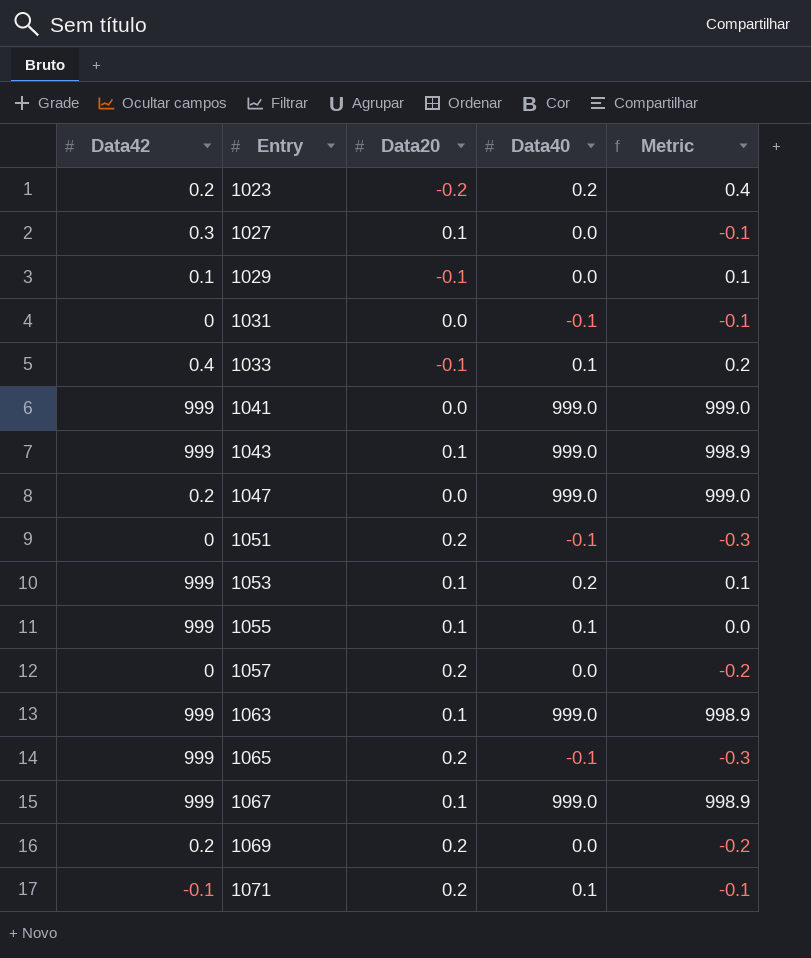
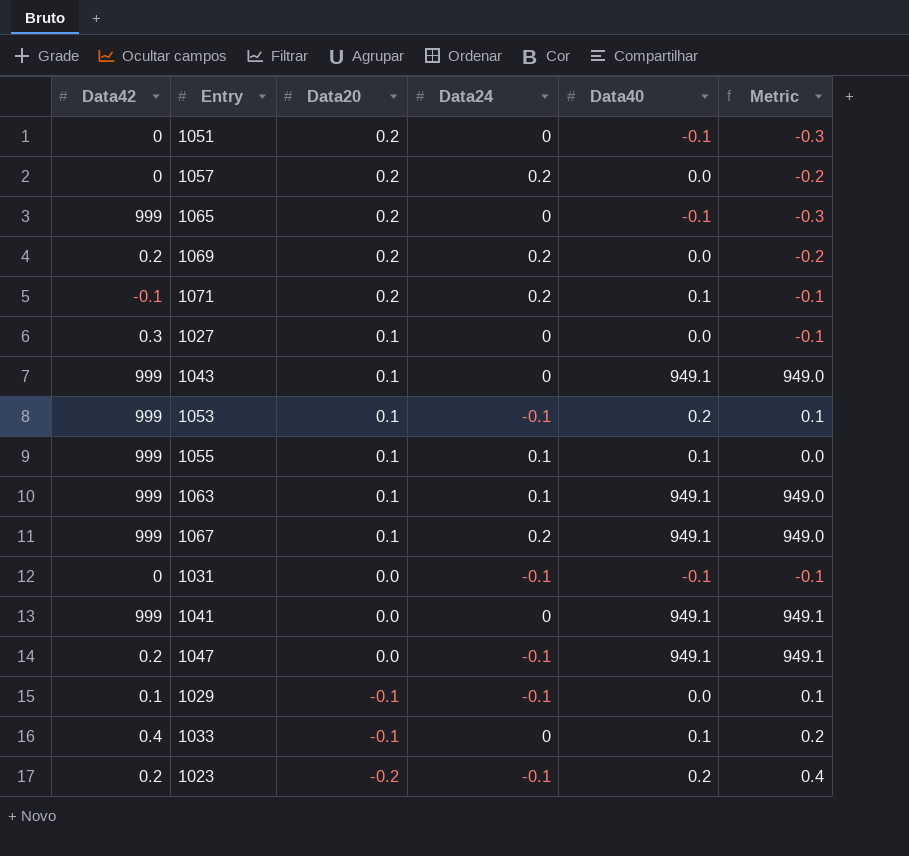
row order: Entry ascending -> Data20 descending
column Data24 | position: none -> 4
1043 | Data40: 999.0 -> 949.1
1043 | Metric: 998.9 -> 949.0
1063 | Data40: 999.0 -> 949.1
1063 | Metric: 998.9 -> 949.0
1067 | Data40: 999.0 -> 949.1
1067 | Metric: 998.9 -> 949.0
1041 | Data40: 999.0 -> 949.1
1041 | Metric: 999.0 -> 949.1
1047 | Data40: 999.0 -> 949.1
1047 | Metric: 999.0 -> 949.1

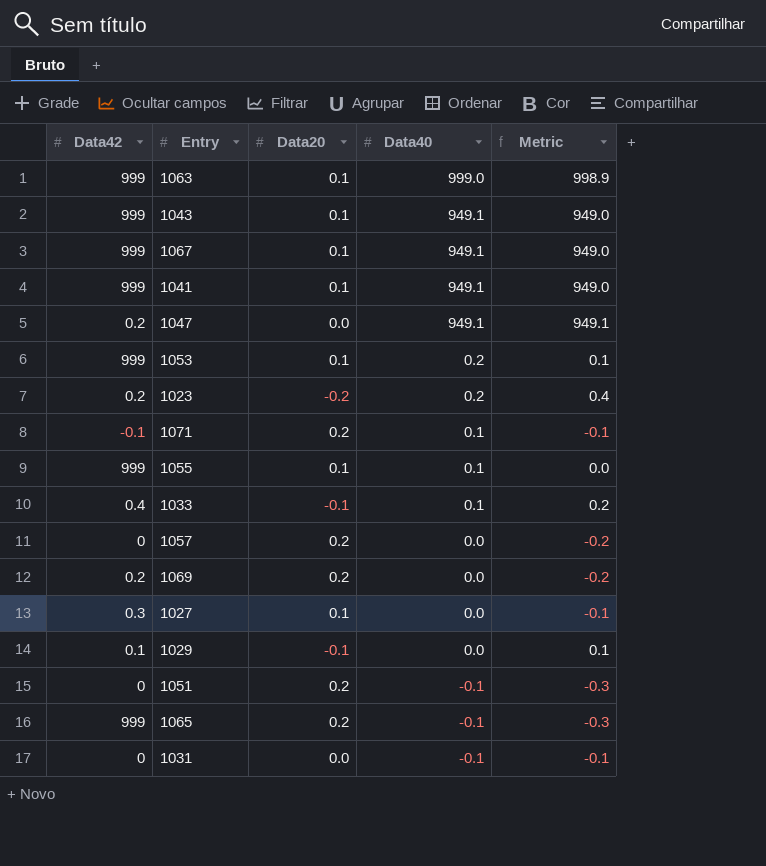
row order: Data20 descending -> Data40 descending
column Data24 | position: 4 -> none
1063 | Data40: 949.1 -> 999.0
1063 | Metric: 949.0 -> 998.9
1041 | Data20: 0.0 -> 0.1
1041 | Metric: 949.1 -> 949.0

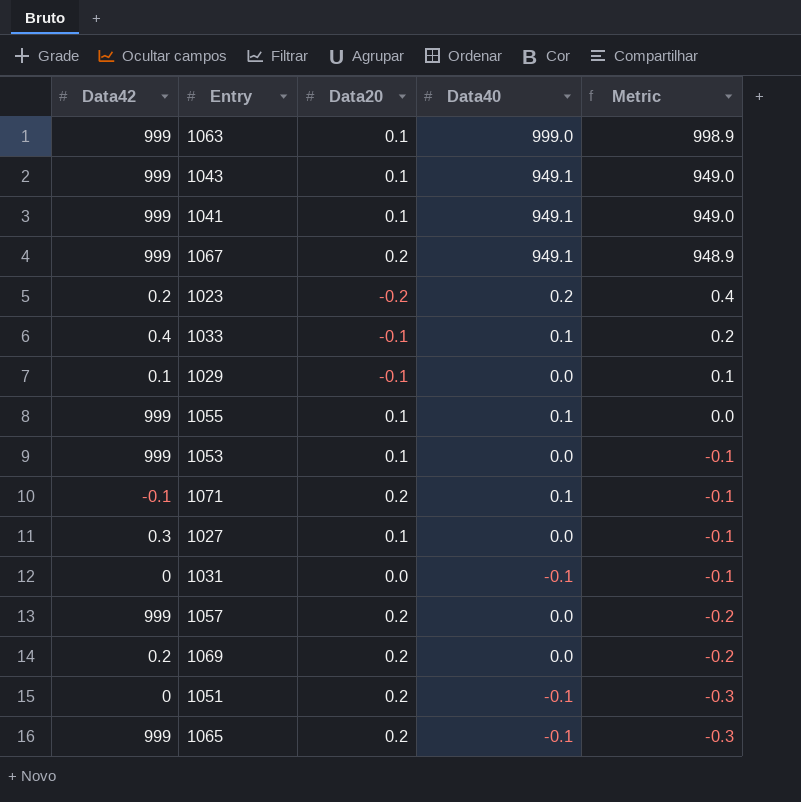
row order: Data40 descending -> Metric descending
row 1047: 0.2 | 0.0 | 949.1 | 949.1 -> none
1067 | Data20: 0.1 -> 0.2
1067 | Metric: 949.0 -> 948.9
1053 | Data40: 0.2 -> 0.0
1053 | Metric: 0.1 -> -0.1
1057 | Data42: 0 -> 999

